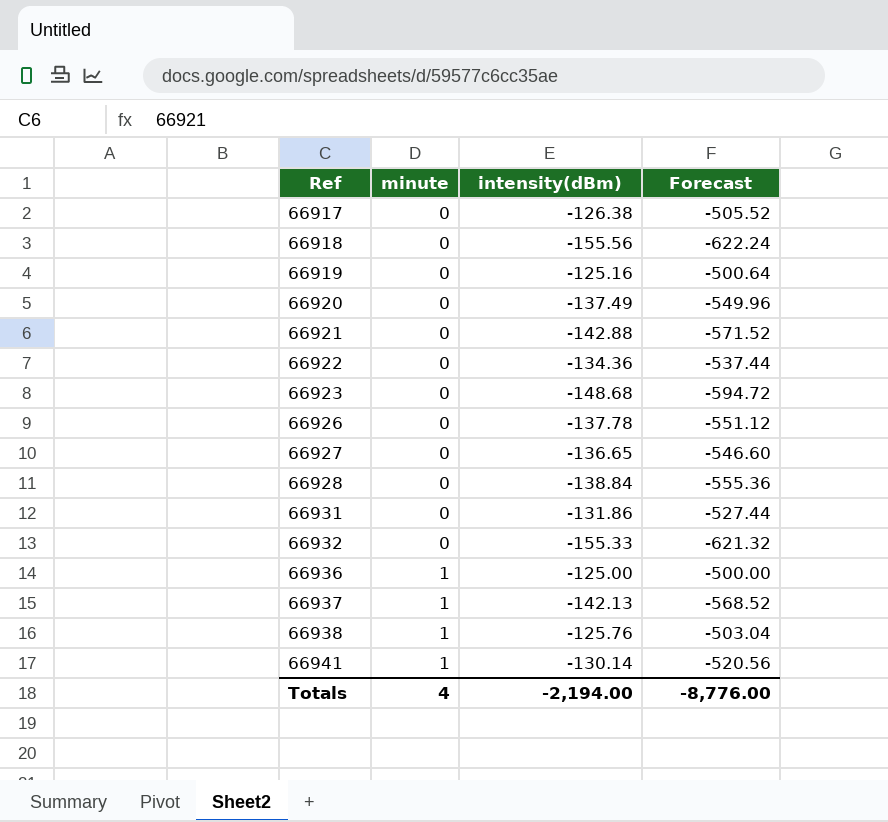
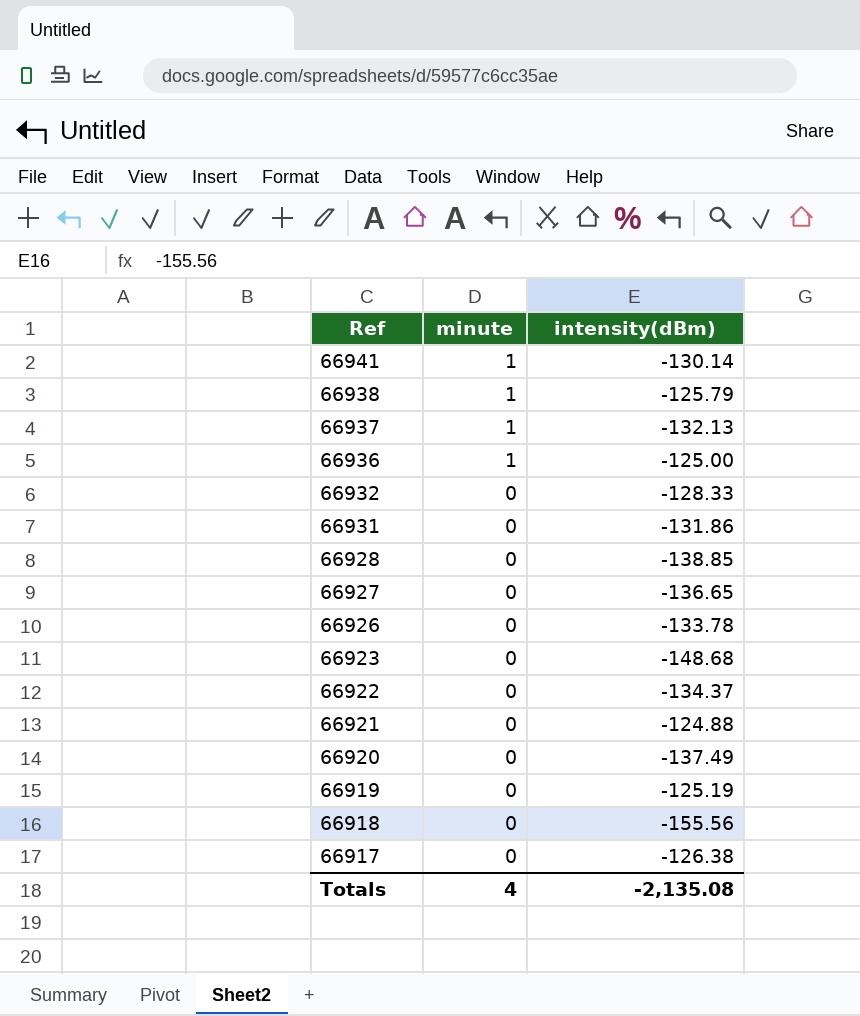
row order: Ref ascending -> Ref descending
column Forecast | formula: [intensity(dBm)] * 4 -> none
66938 | intensity(dBm): -125.76 -> -125.79
66937 | intensity(dBm): -142.13 -> -132.13
66932 | intensity(dBm): -155.33 -> -128.33
66928 | intensity(dBm): -138.84 -> -138.85
66926 | intensity(dBm): -137.78 -> -133.78
66922 | intensity(dBm): -134.36 -> -134.37
66921 | intensity(dBm): -142.88 -> -124.88
66919 | intensity(dBm): -125.16 -> -125.19
Totals | intensity(dBm): -2,194.00 -> -2,135.08

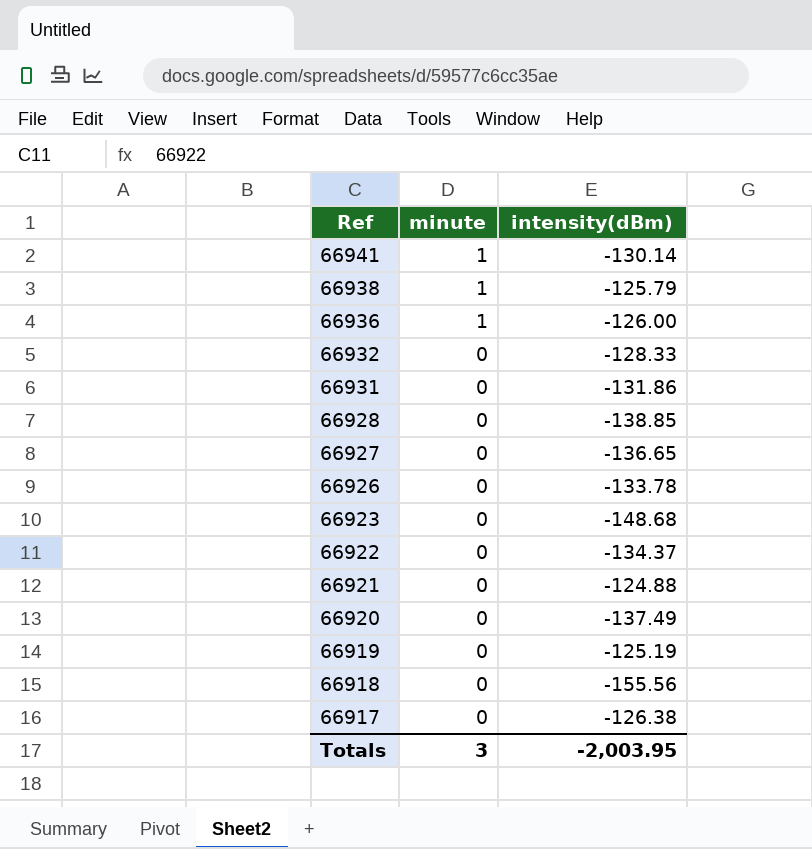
row 66937: 1 | -132.13 -> none
66936 | intensity(dBm): -125.00 -> -126.00
Totals | minute: 4 -> 3
Totals | intensity(dBm): -2,135.08 -> -2,003.95

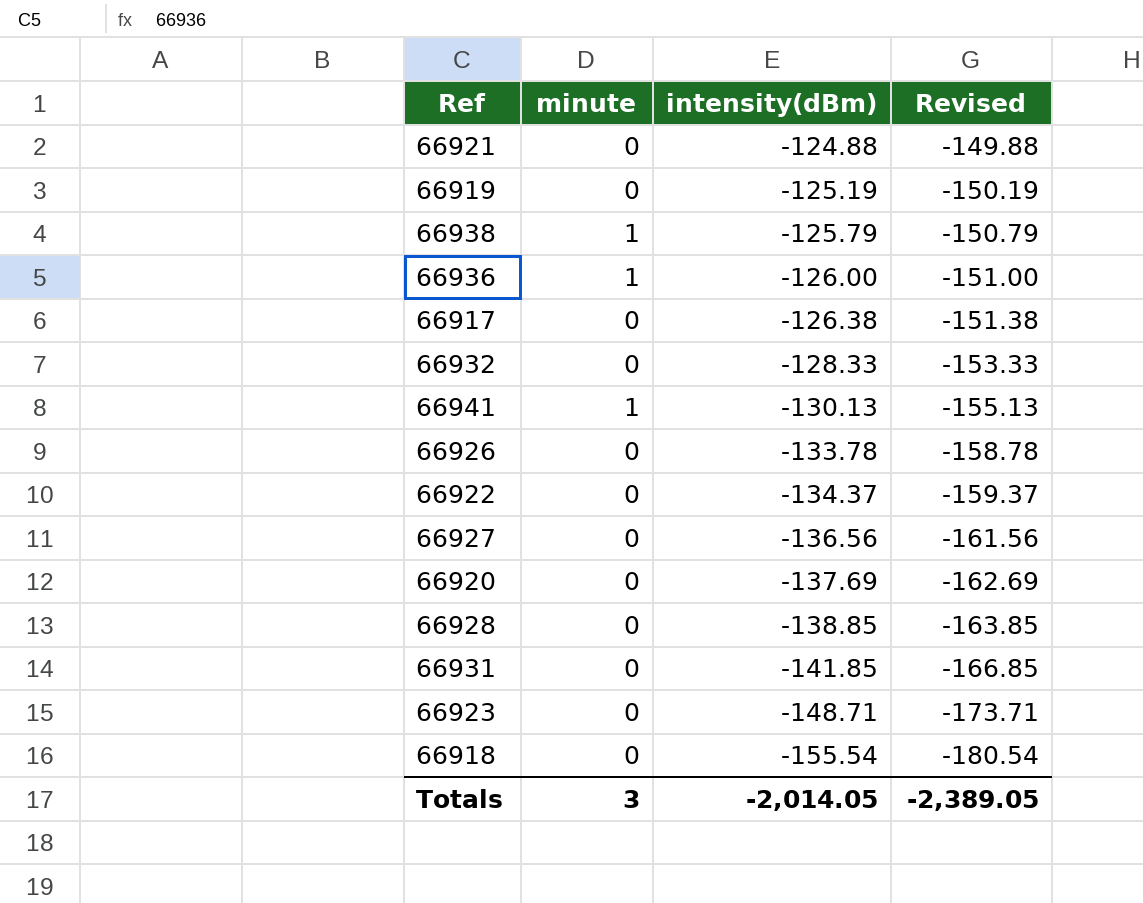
row order: Ref descending -> intensity(dBm) descending
column Revised | formula: none -> [intensity(dBm)] - 25
66941 | intensity(dBm): -130.14 -> -130.13
66927 | intensity(dBm): -136.65 -> -136.56
66920 | intensity(dBm): -137.49 -> -137.69
66931 | intensity(dBm): -131.86 -> -141.85
66923 | intensity(dBm): -148.68 -> -148.71
66918 | intensity(dBm): -155.56 -> -155.54
Totals | intensity(dBm): -2,003.95 -> -2,014.05

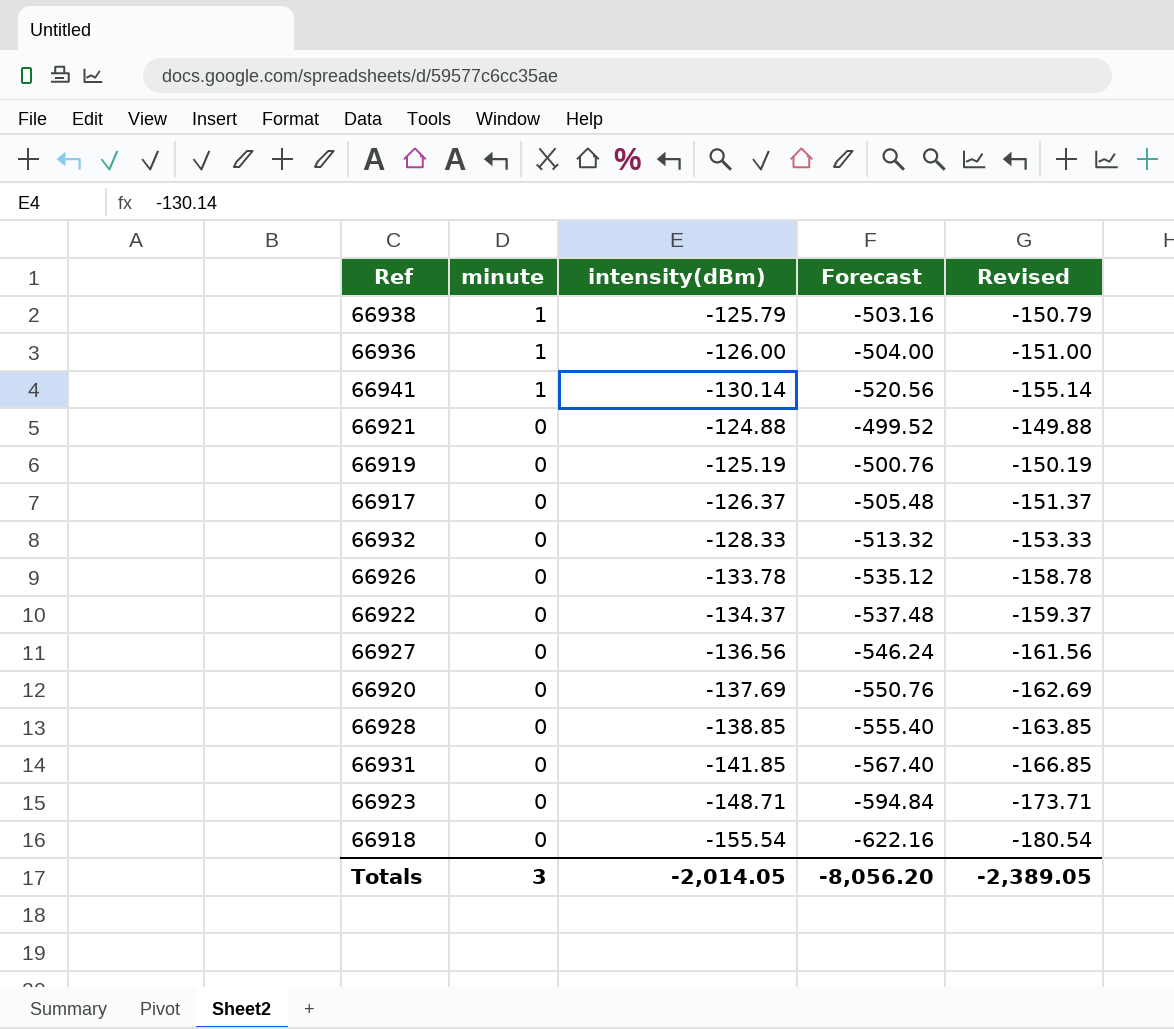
row order: intensity(dBm) descending -> minute descending
column Forecast | formula: none -> [intensity(dBm)] * 4
66941 | intensity(dBm): -130.13 -> -130.14
66941 | Revised: -155.13 -> -155.14
66917 | intensity(dBm): -126.38 -> -126.37
66917 | Revised: -151.38 -> -151.37

